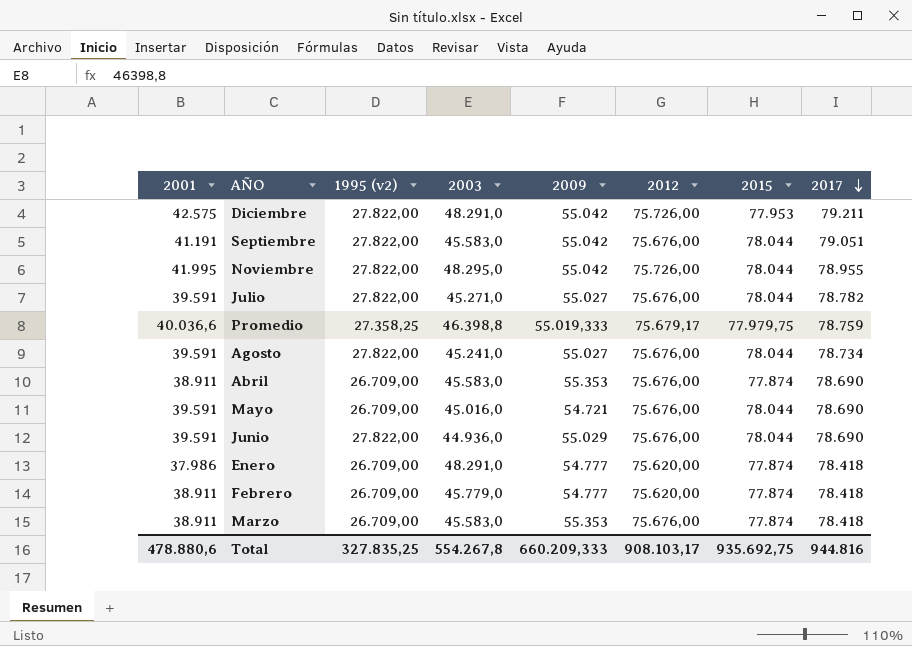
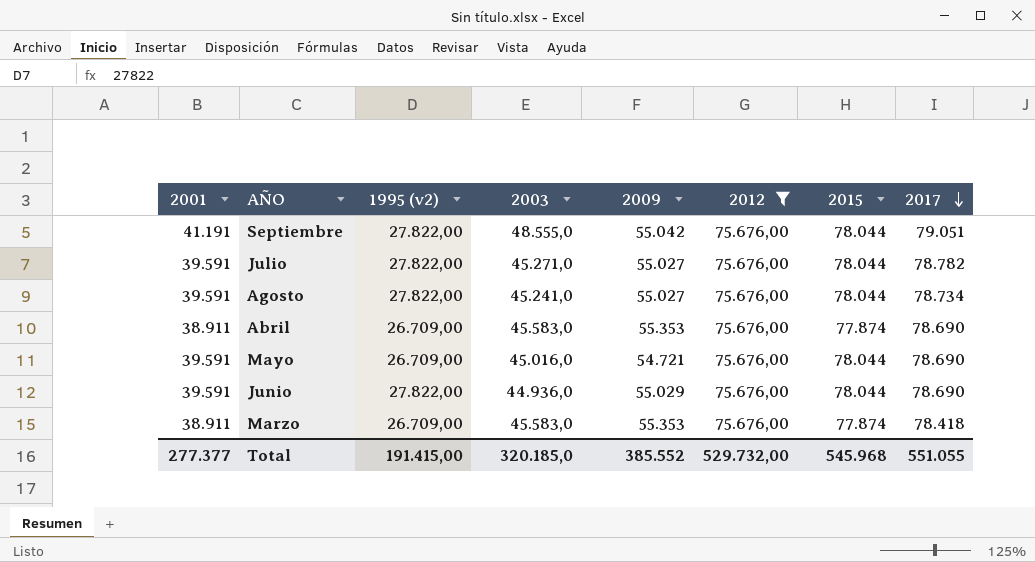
filter: none -> 2012 = 75.676,00
Septiembre | 2003: 45.583,0 -> 48.555,0
Total | 2001: 478.880,6 -> 277.377
Total | 1995 (v2): 327.835,25 -> 191.415,00
Total | 2003: 554.267,8 -> 320.185,0
Total | 2009: 660.209,333 -> 385.552
Total | 2012: 908.103,17 -> 529.732,00
Total | 2015: 935.692,75 -> 545.968
Total | 2017: 944.816 -> 551.055

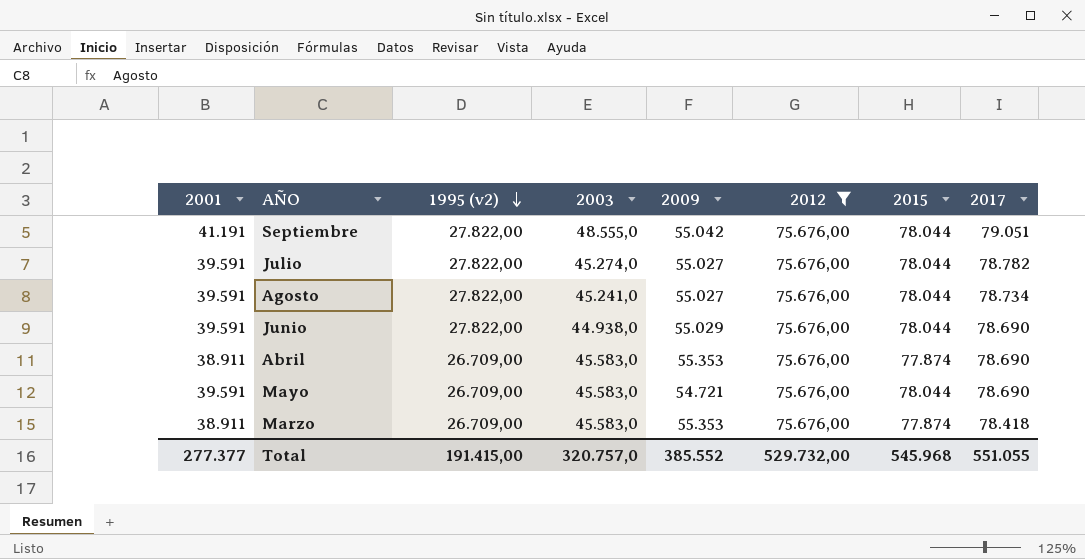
row order: 2017 descending -> 1995 (v2) descending
Julio | 2003: 45.271,0 -> 45.274,0
Junio | 2003: 44.936,0 -> 44.938,0
Mayo | 2003: 45.016,0 -> 45.583,0
Total | 2003: 320.185,0 -> 320.757,0

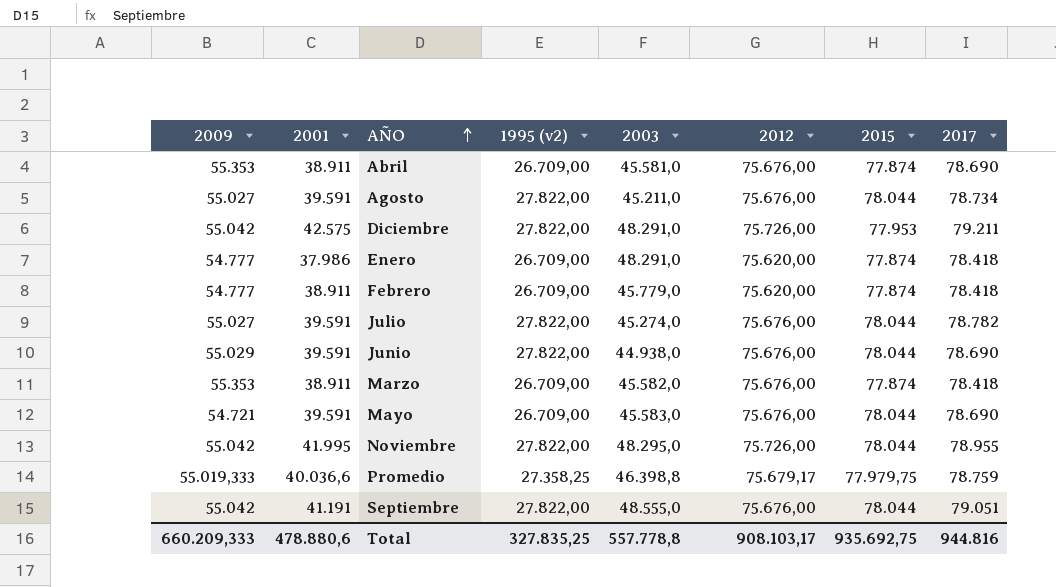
filter: 2012 = 75.676,00 -> none
row order: 1995 (v2) descending -> AÑO ascending
column 2009 | position: 5 -> 1
Abril | 2003: 45.583,0 -> 45.581,0
Agosto | 2003: 45.241,0 -> 45.211,0
Marzo | 2003: 45.583,0 -> 45.582,0
Total | 2009: 385.552 -> 660.209,333
Total | 2001: 277.377 -> 478.880,6
Total | 1995 (v2): 191.415,00 -> 327.835,25
Total | 2003: 320.757,0 -> 557.778,8
Total | 2012: 529.732,00 -> 908.103,17
Total | 2015: 545.968 -> 935.692,75
Total | 2017: 551.055 -> 944.816

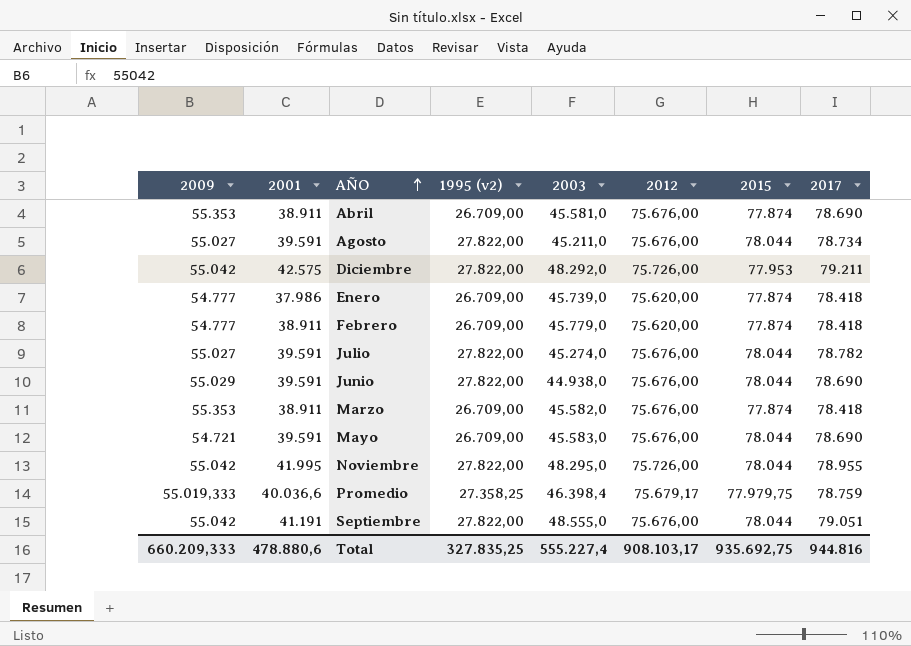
Diciembre | 2003: 48.291,0 -> 48.292,0
Enero | 2003: 48.291,0 -> 45.739,0
Promedio | 2003: 46.398,8 -> 46.398,4
Total | 2003: 557.778,8 -> 555.227,4

